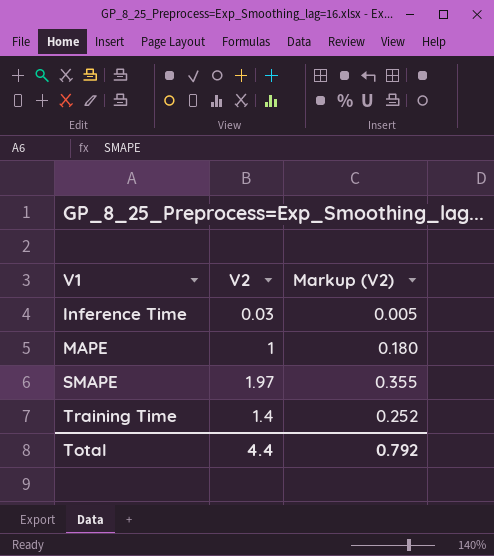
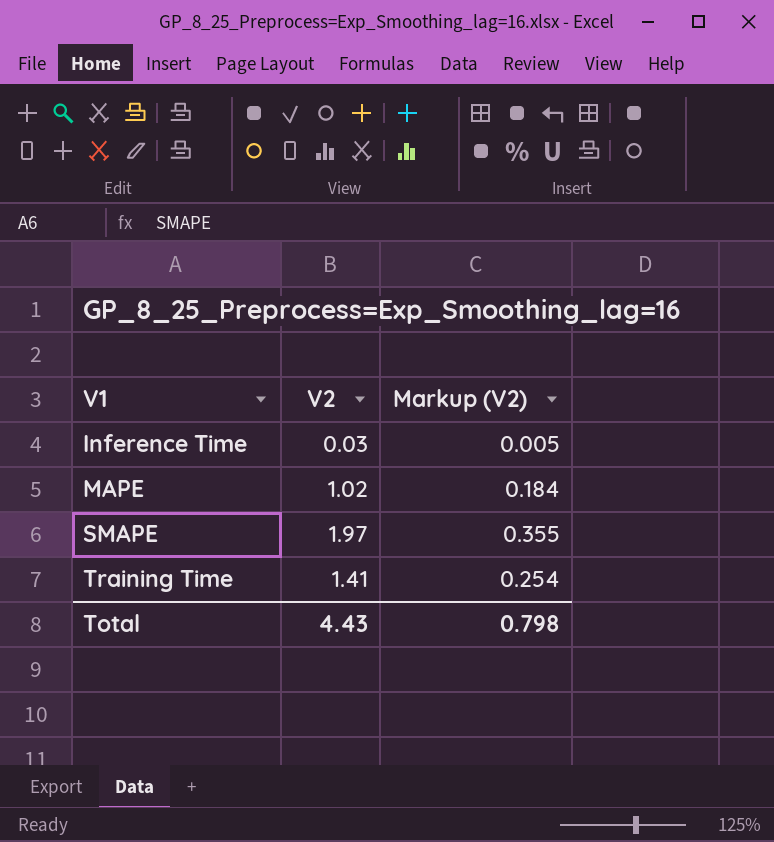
MAPE | V2: 1 -> 1.02
MAPE | Markup (V2): 0.180 -> 0.184
Training Time | V2: 1.4 -> 1.41
Training Time | Markup (V2): 0.252 -> 0.254
Total | V2: 4.4 -> 4.43
Total | Markup (V2): 0.792 -> 0.798

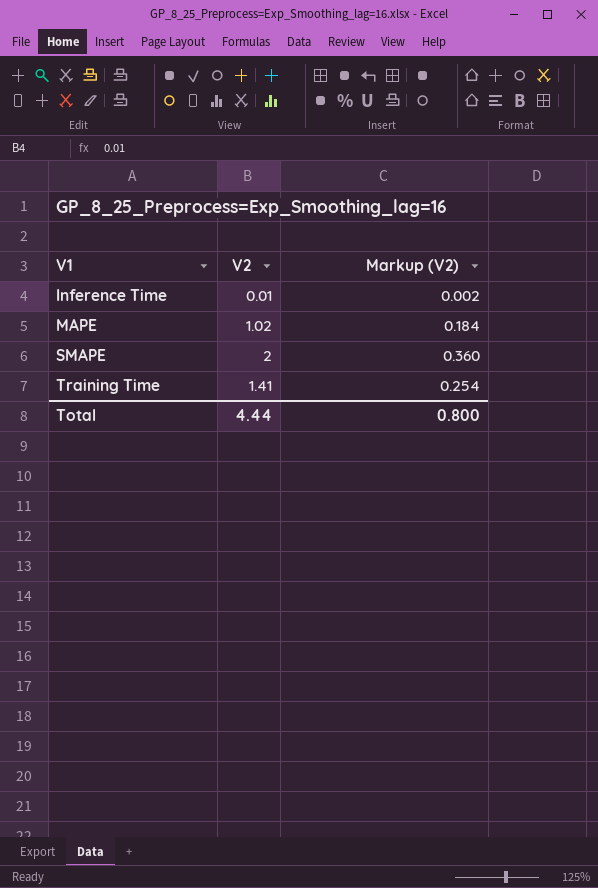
Inference Time | V2: 0.03 -> 0.01
Inference Time | Markup (V2): 0.005 -> 0.002
SMAPE | V2: 1.97 -> 2
SMAPE | Markup (V2): 0.355 -> 0.360
Total | V2: 4.43 -> 4.44
Total | Markup (V2): 0.798 -> 0.800

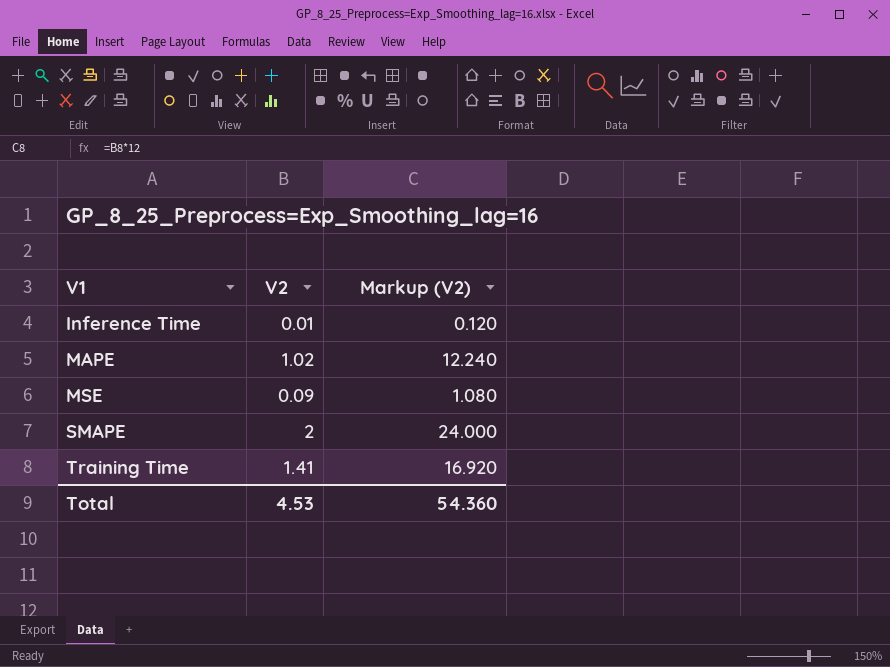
column Markup (V2) | formula: [V2] * 0.18 -> [V2] * 12
row MSE: none -> 0.09 | 1.080
Total | V2: 4.44 -> 4.53
Total | Markup (V2): 0.800 -> 54.360

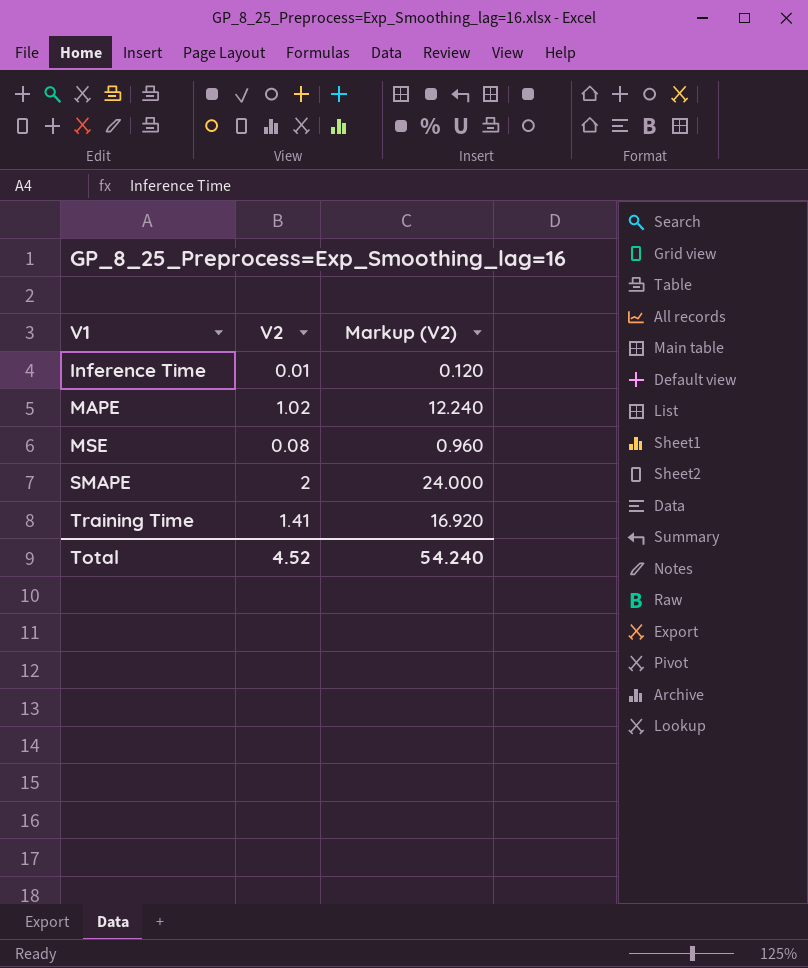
MSE | V2: 0.09 -> 0.08
MSE | Markup (V2): 1.080 -> 0.960
Total | V2: 4.53 -> 4.52
Total | Markup (V2): 54.360 -> 54.240

